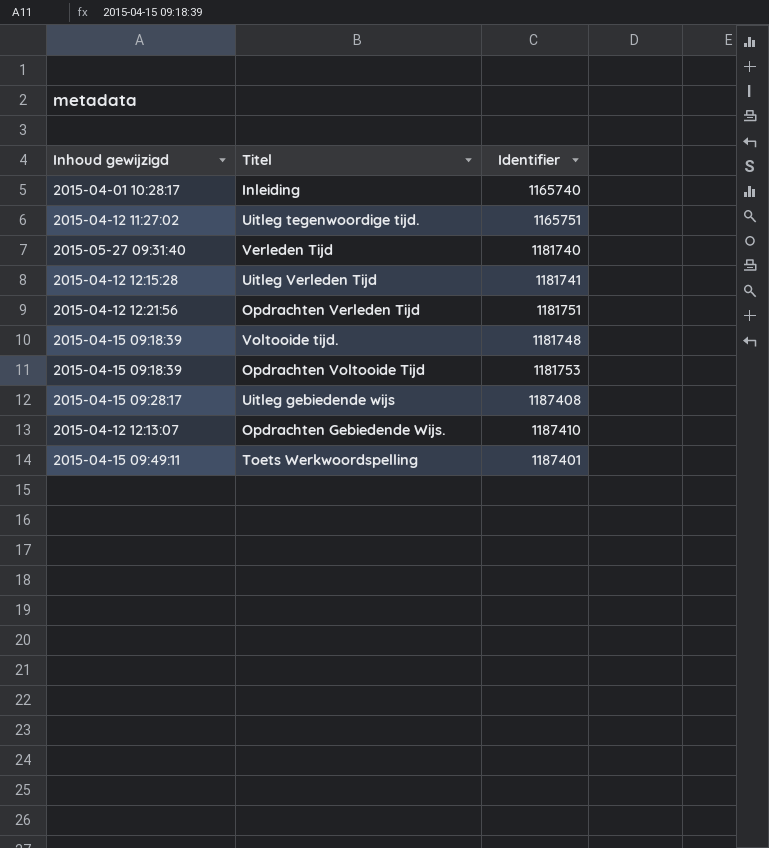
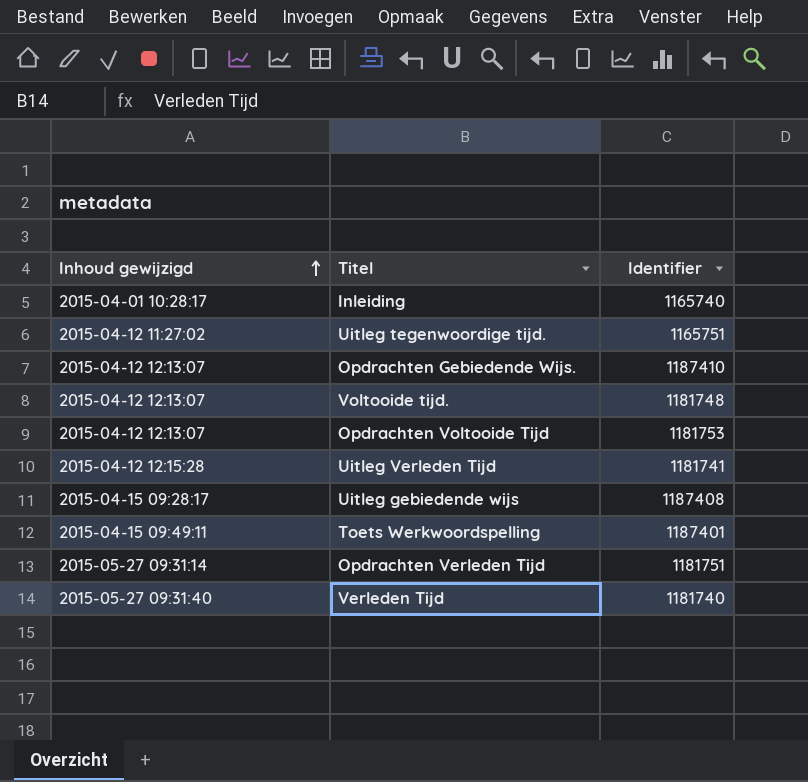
row order: none -> Inhoud gewijzigd ascending
Voltooide tijd. | Inhoud gewijzigd: 2015-04-15 09:18:39 -> 2015-04-12 12:13:07
Opdrachten Voltooide Tijd | Inhoud gewijzigd: 2015-04-15 09:18:39 -> 2015-04-12 12:13:07
Opdrachten Verleden Tijd | Inhoud gewijzigd: 2015-04-12 12:21:56 -> 2015-05-27 09:31:14

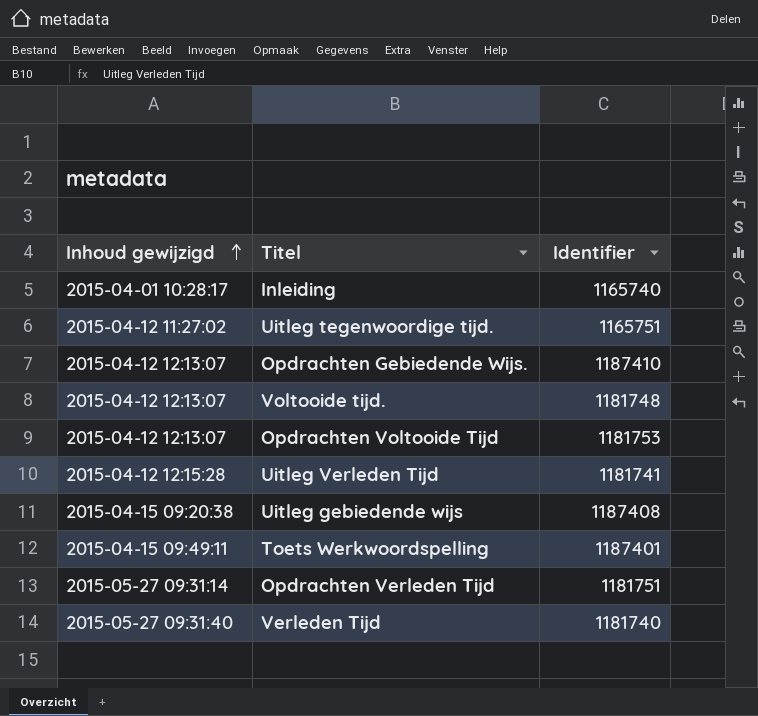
Uitleg gebiedende wijs | Inhoud gewijzigd: 2015-04-15 09:28:17 -> 2015-04-15 09:20:38

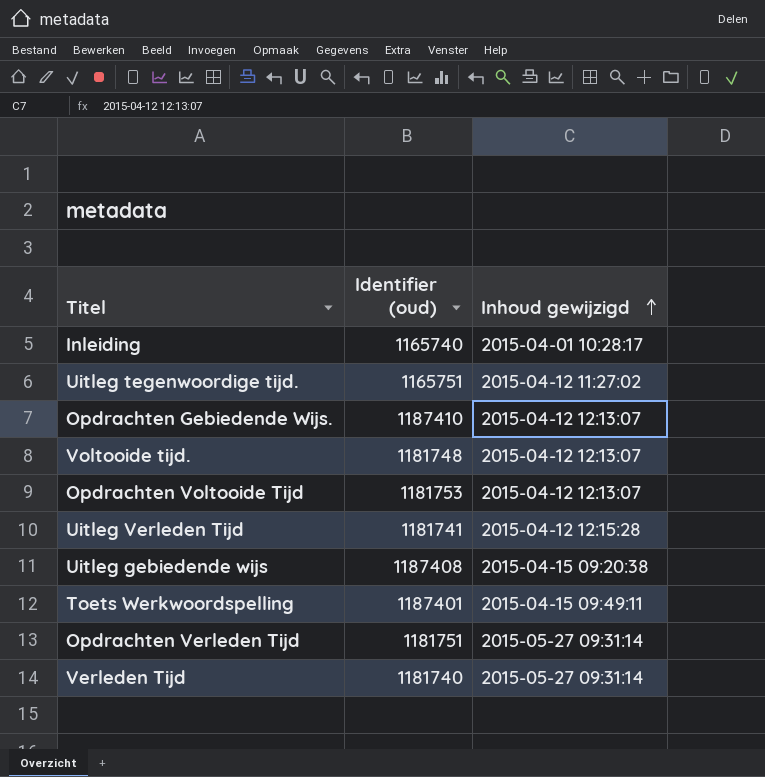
column name: Identifier -> Identifier (oud)
column Inhoud gewijzigd | position: 1 -> 3
Verleden Tijd | Inhoud gewijzigd: 2015-05-27 09:31:40 -> 2015-05-27 09:31:14

